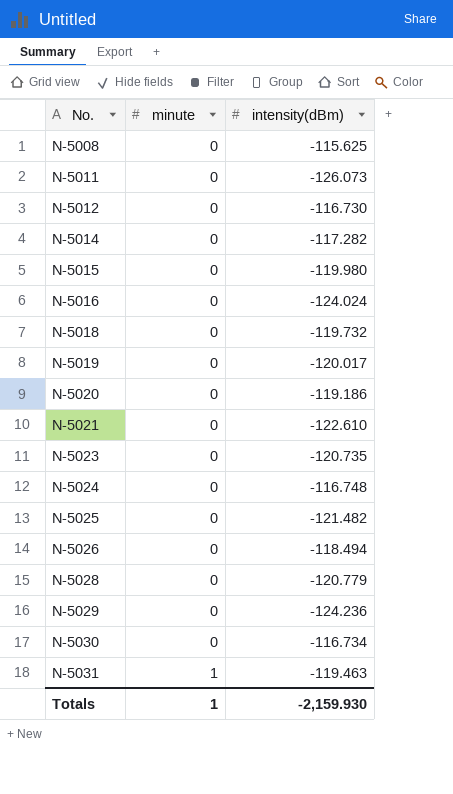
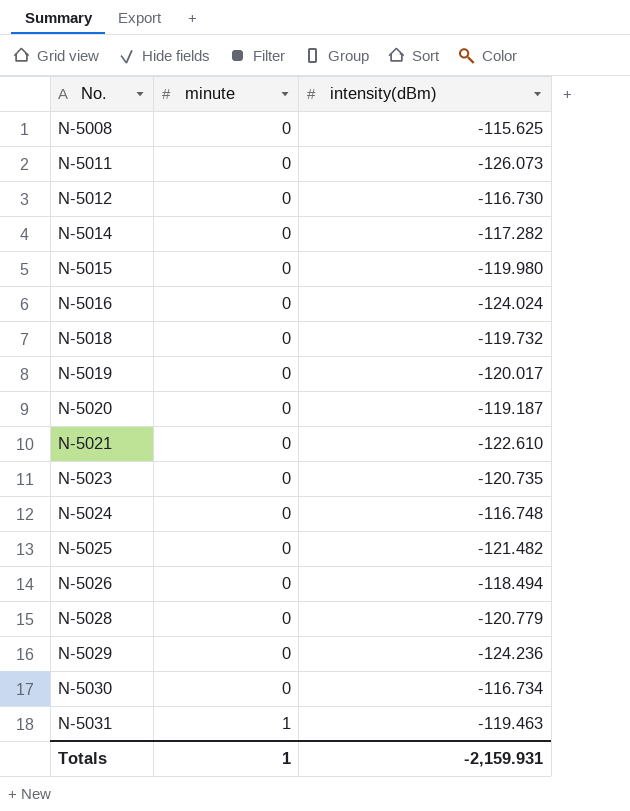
N-5020 | intensity(dBm): -119.186 -> -119.187
Totals | intensity(dBm): -2,159.930 -> -2,159.931

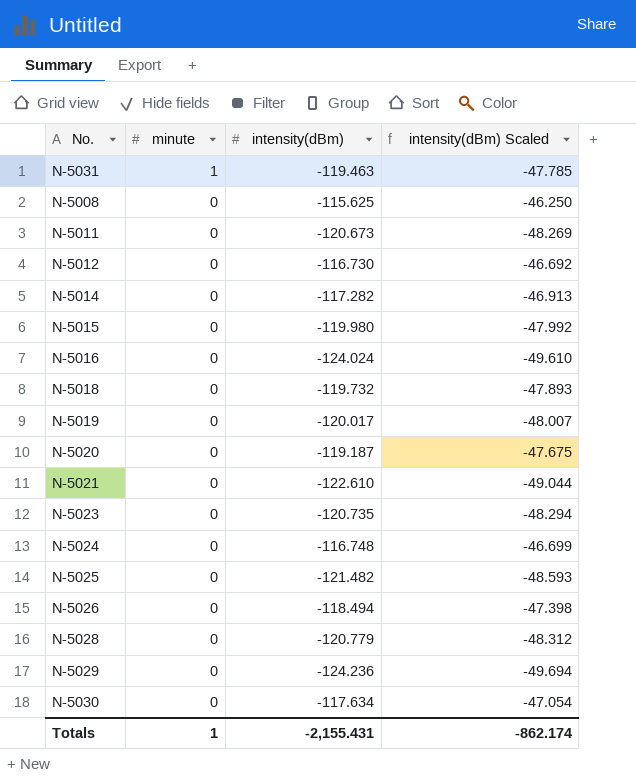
row order: No. ascending -> minute descending
column intensity(dBm) Scaled | formula: none -> [intensity(dBm)] * 0.4
N-5011 | intensity(dBm): -126.073 -> -120.673
N-5030 | intensity(dBm): -116.734 -> -117.634
Totals | intensity(dBm): -2,159.931 -> -2,155.431

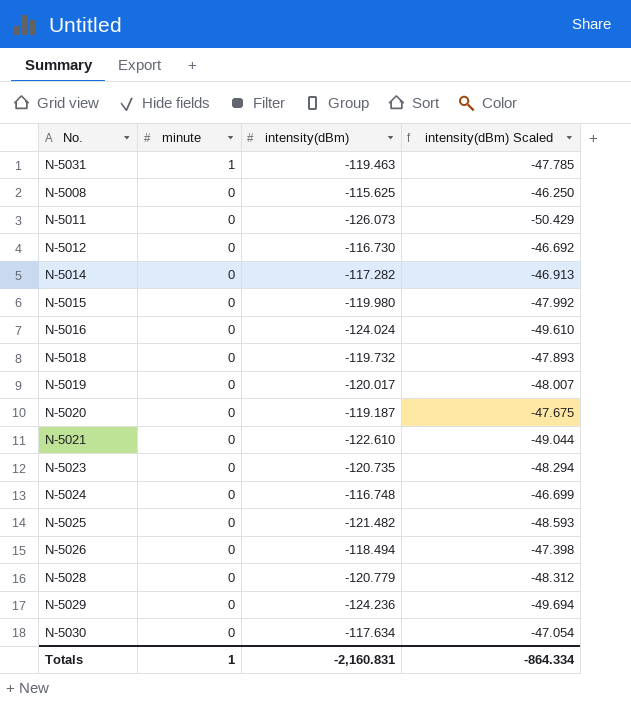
N-5011 | intensity(dBm): -120.673 -> -126.073
N-5011 | intensity(dBm) Scaled: -48.269 -> -50.429
Totals | intensity(dBm): -2,155.431 -> -2,160.831
Totals | intensity(dBm) Scaled: -862.174 -> -864.334

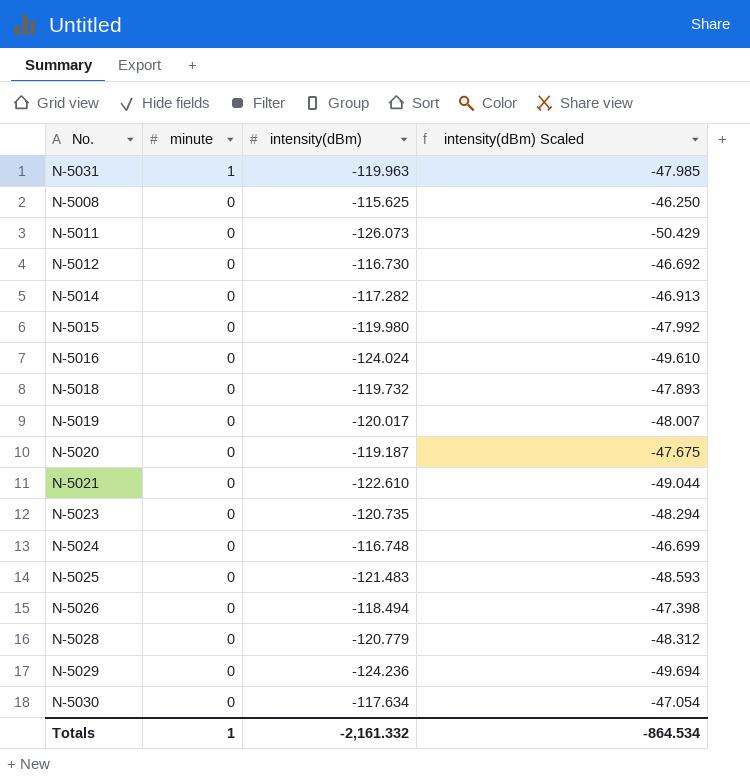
N-5031 | intensity(dBm): -119.463 -> -119.963
N-5031 | intensity(dBm) Scaled: -47.785 -> -47.985
N-5025 | intensity(dBm): -121.482 -> -121.483
Totals | intensity(dBm): -2,160.831 -> -2,161.332
Totals | intensity(dBm) Scaled: -864.334 -> -864.534

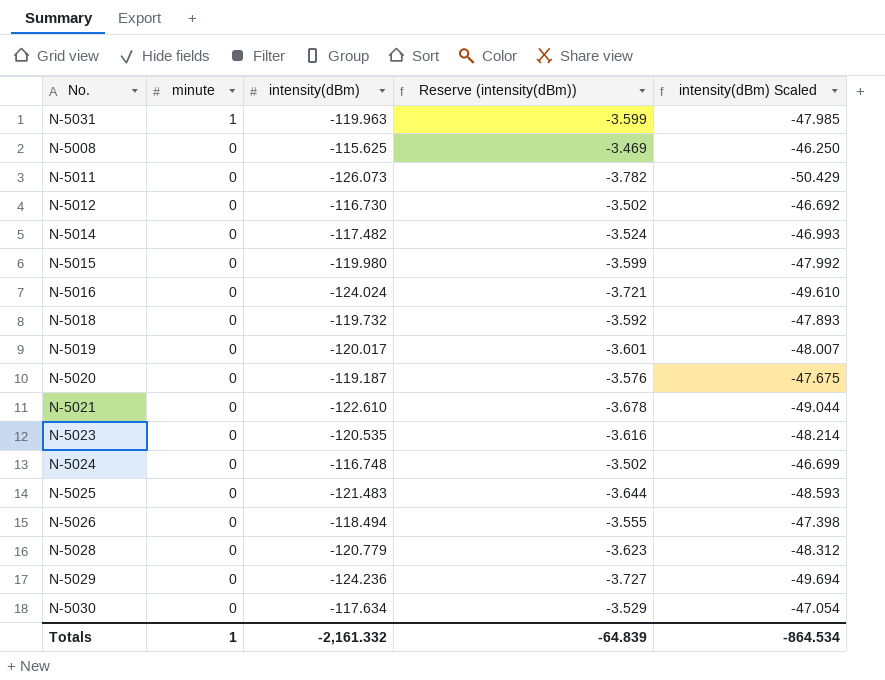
column Reserve (intensity(dBm)) | formula: none -> [intensity(dBm)] * 0.03
N-5014 | intensity(dBm): -117.282 -> -117.482
N-5014 | intensity(dBm) Scaled: -46.913 -> -46.993
N-5023 | intensity(dBm): -120.735 -> -120.535
N-5023 | intensity(dBm) Scaled: -48.294 -> -48.214

